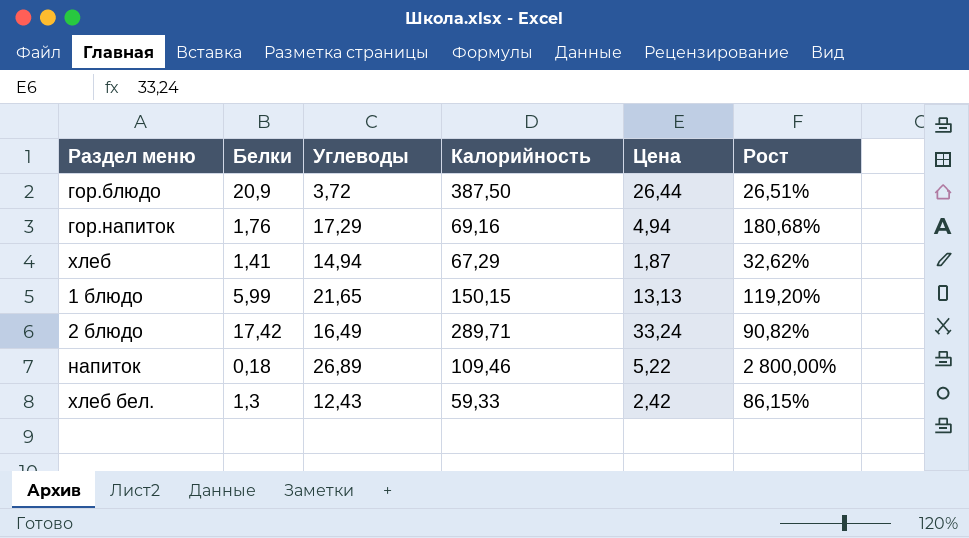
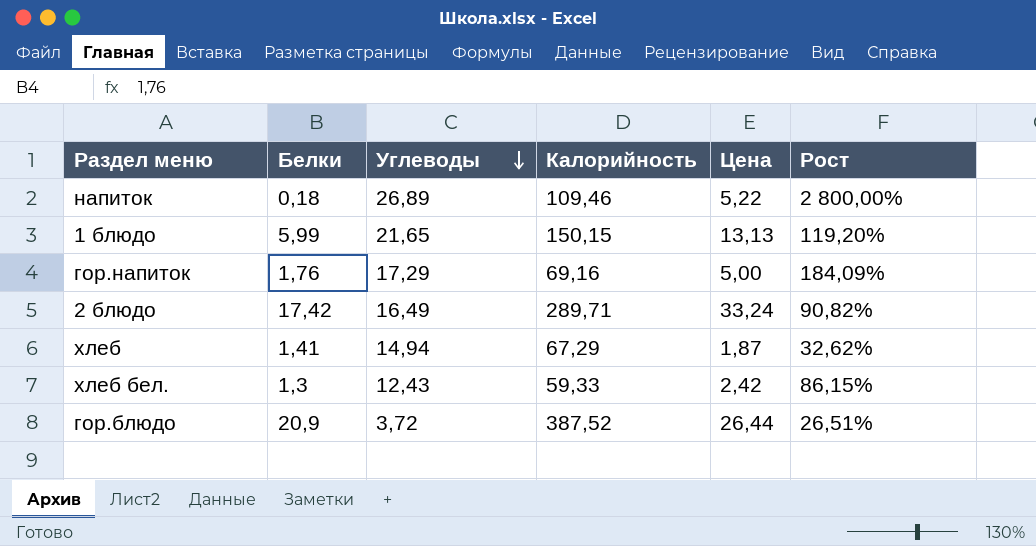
row order: none -> Углеводы descending
гор.напиток | Цена: 4,94 -> 5,00
гор.напиток | Рост: 180,68% -> 184,09%
гор.блюдо | Калорийность: 387,50 -> 387,52

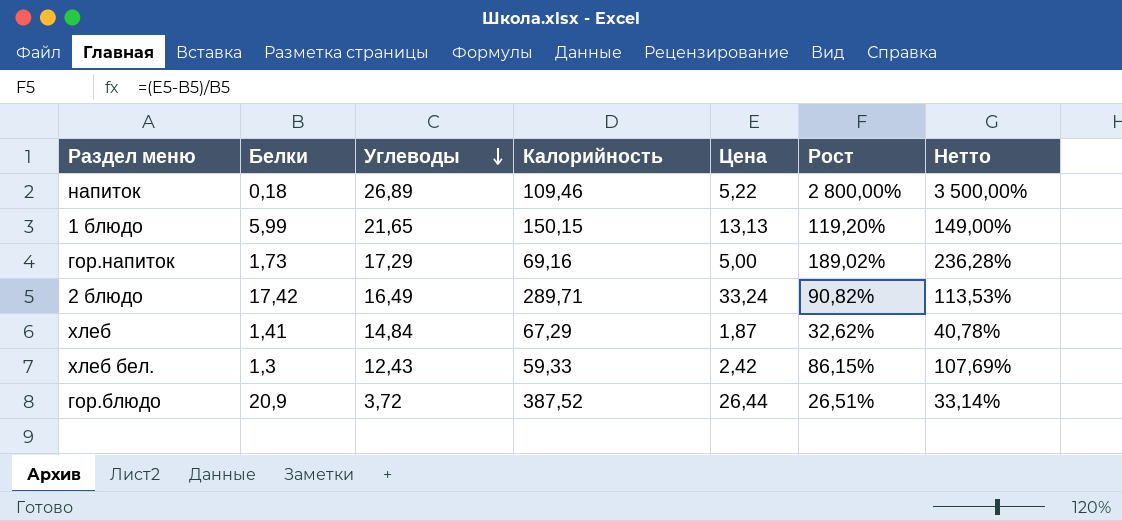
column Нетто | formula: none -> [Рост] * 1,25
гор.напиток | Белки: 1,76 -> 1,73
гор.напиток | Рост: 184,09% -> 189,02%
хлеб | Углеводы: 14,94 -> 14,84

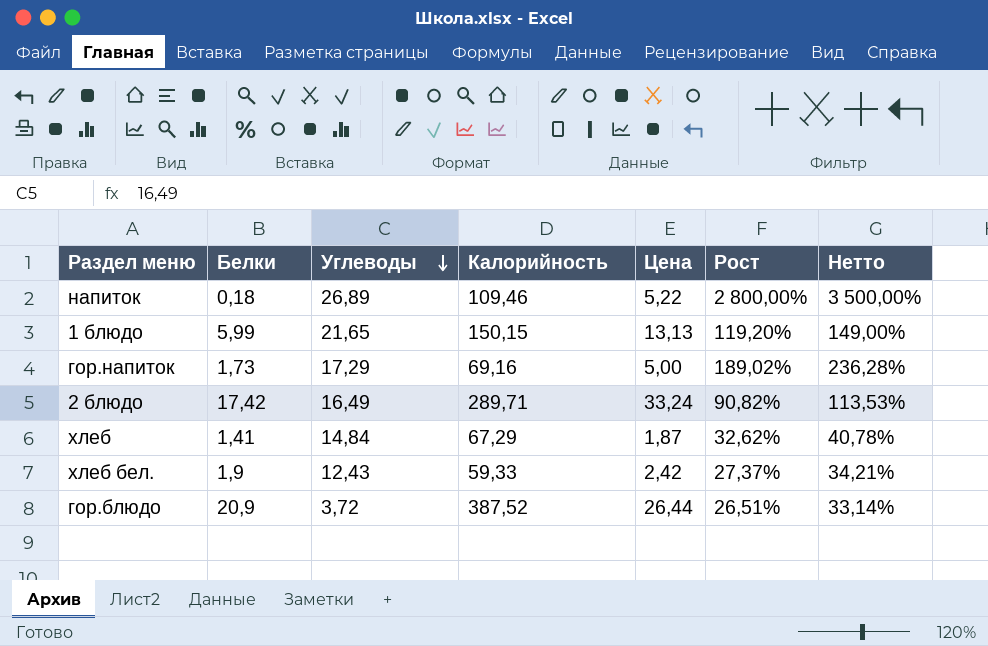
хлеб бел. | Белки: 1,3 -> 1,9
хлеб бел. | Рост: 86,15% -> 27,37%
хлеб бел. | Нетто: 107,69% -> 34,21%

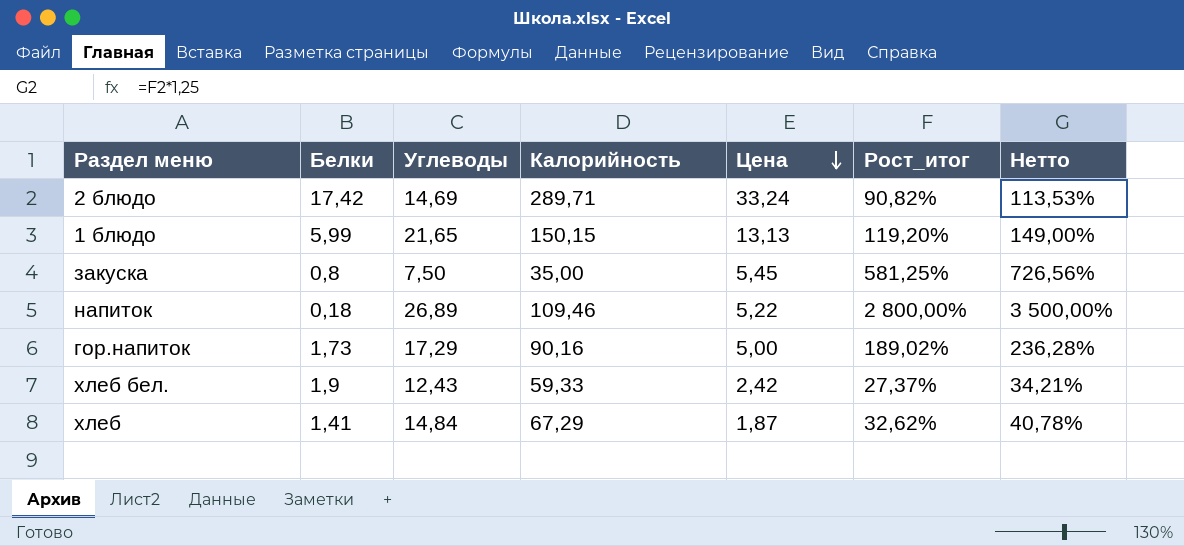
row order: Углеводы descending -> Цена descending
column name: Рост -> Рост_итог
row гор.блюдо: 20,9 | 3,72 | 387,52 | 26,44 | 26,51% | 33,14% -> none
2 блюдо | Углеводы: 16,49 -> 14,69
row закуска: none -> 0,8 | 7,50 | 35,00 | 5,45 | 581,25% | 726,56%
гор.напиток | Калорийность: 69,16 -> 90,16

